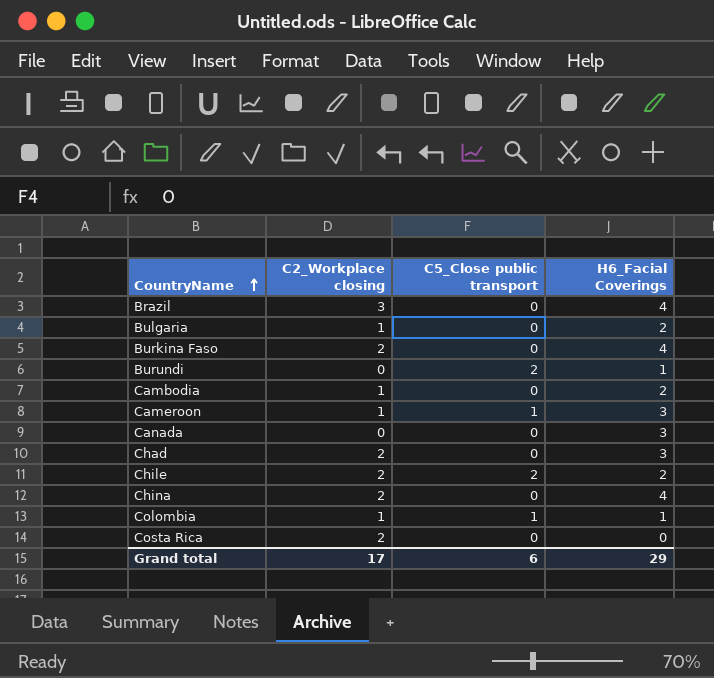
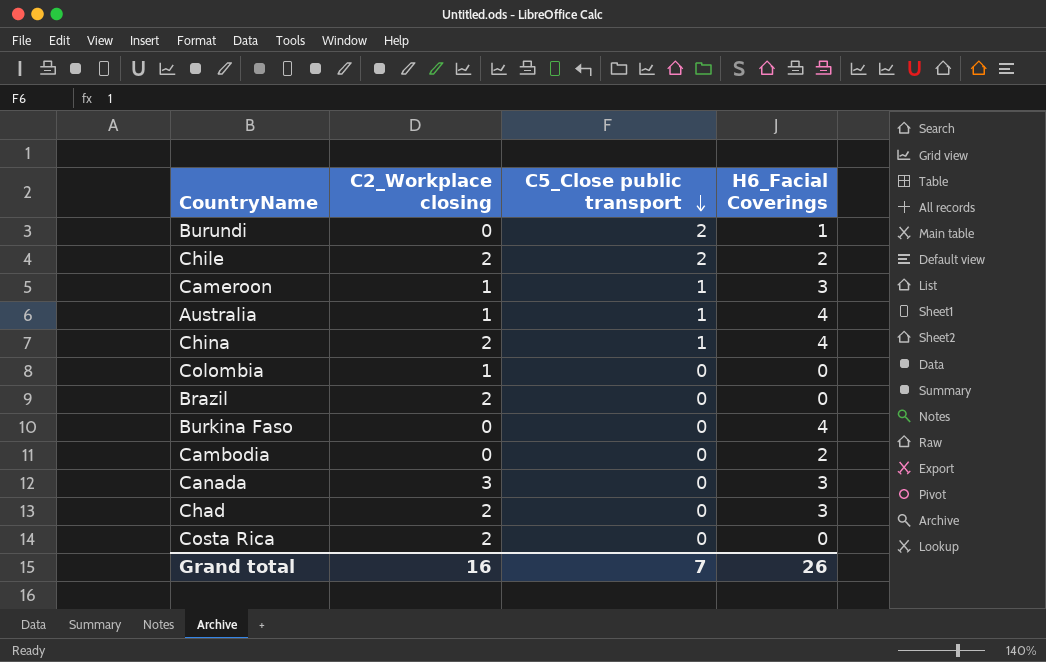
row order: CountryName ascending -> C5_Close public transport descending
row Bulgaria: 1 | 0 | 2 -> none
row Australia: none -> 1 | 1 | 4
China | C5_Close public transport: 0 -> 1
Colombia | C5_Close public transport: 1 -> 0
Colombia | H6_Facial Coverings: 1 -> 0
Brazil | C2_Workplace closing: 3 -> 2
Brazil | H6_Facial Coverings: 4 -> 0
Burkina Faso | C2_Workplace closing: 2 -> 0
Cambodia | C2_Workplace closing: 1 -> 0
Canada | C2_Workplace closing: 0 -> 3
Grand total | C2_Workplace closing: 17 -> 16
Grand total | C5_Close public transport: 6 -> 7
Grand total | H6_Facial Coverings: 29 -> 26

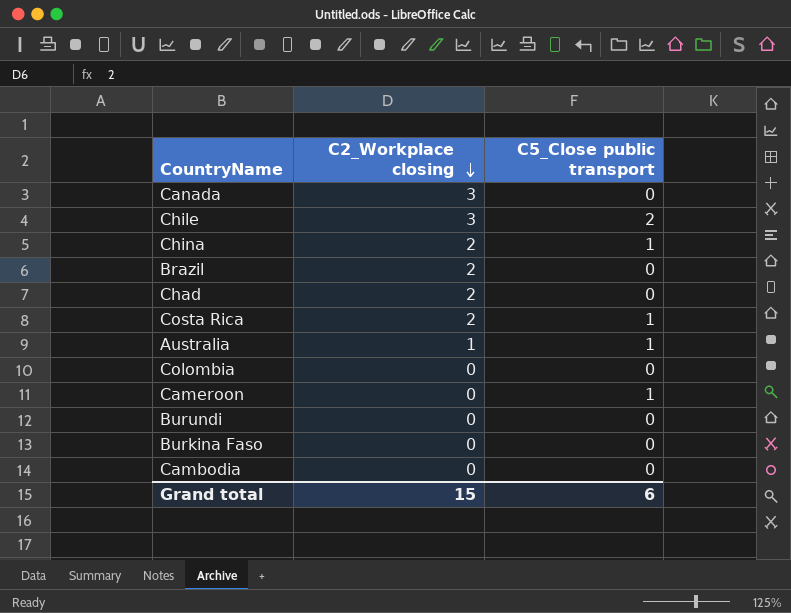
row order: C5_Close public transport descending -> C2_Workplace closing descending
column H6_Facial Coverings | position: 4 -> none
Chile | C2_Workplace closing: 2 -> 3
Costa Rica | C5_Close public transport: 0 -> 1
Colombia | C2_Workplace closing: 1 -> 0
Cameroon | C2_Workplace closing: 1 -> 0
Burundi | C5_Close public transport: 2 -> 0
Grand total | C2_Workplace closing: 16 -> 15
Grand total | C5_Close public transport: 7 -> 6

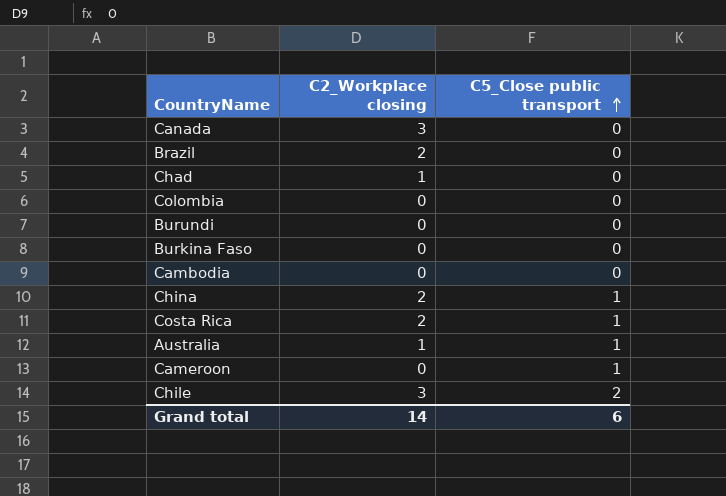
row order: C2_Workplace closing descending -> C5_Close public transport ascending
Chad | C2_Workplace closing: 2 -> 1
Grand total | C2_Workplace closing: 15 -> 14

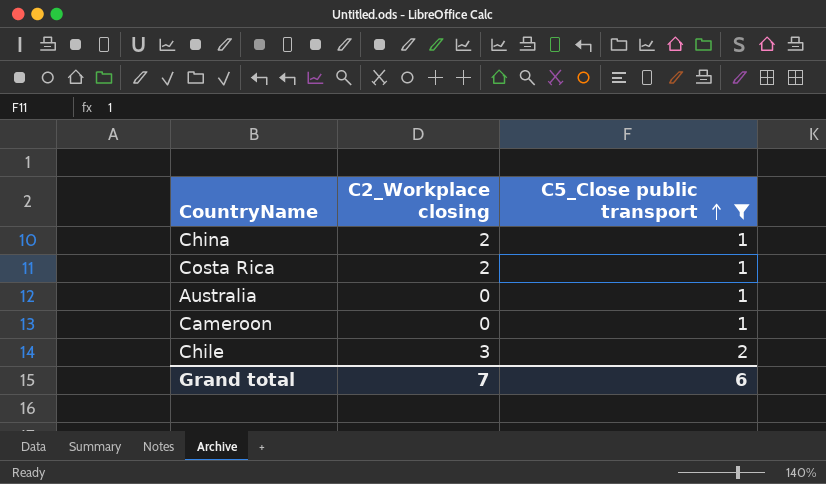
filter: none -> C5_Close public transport != 0
Australia | C2_Workplace closing: 1 -> 0
Grand total | C2_Workplace closing: 14 -> 7

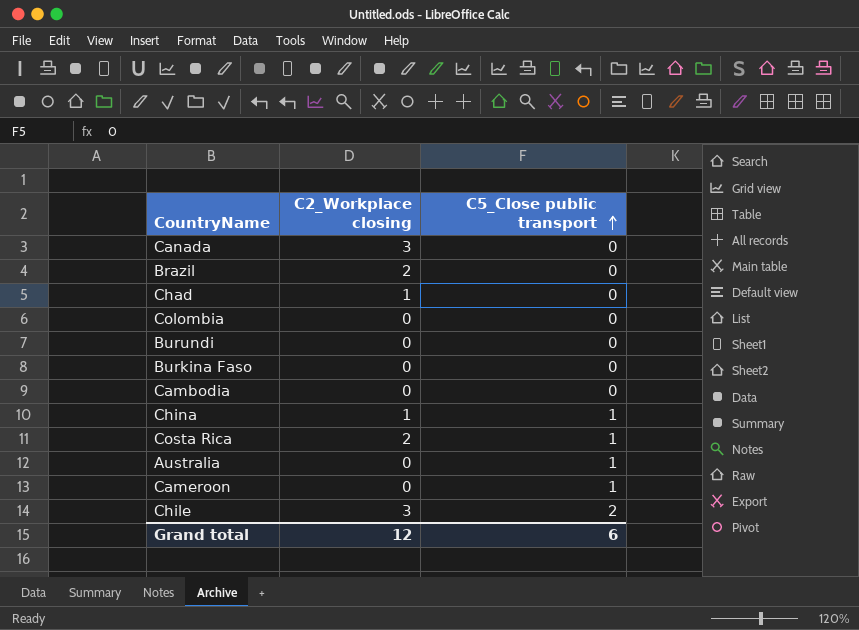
filter: C5_Close public transport != 0 -> none
China | C2_Workplace closing: 2 -> 1
Grand total | C2_Workplace closing: 7 -> 12

